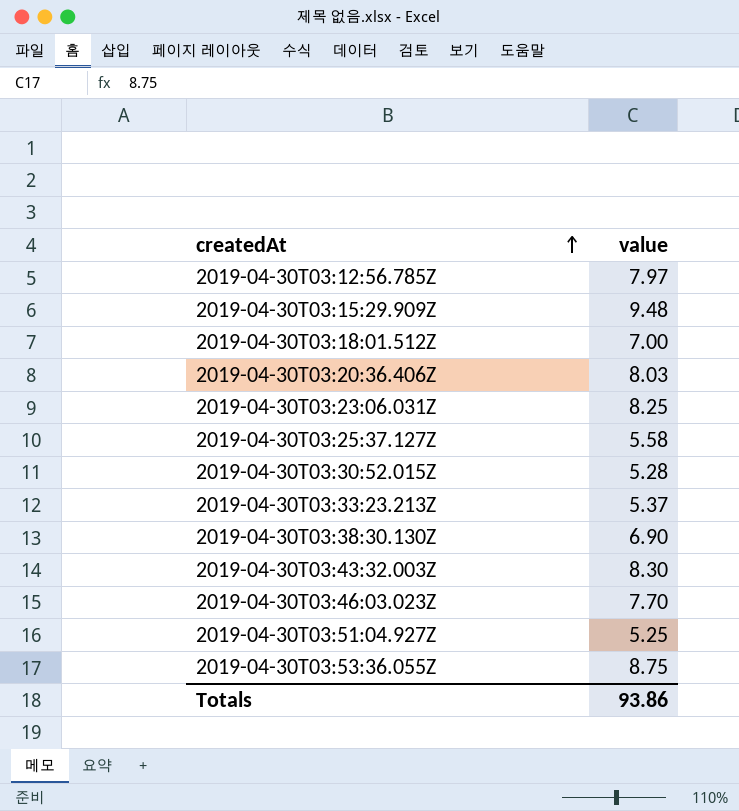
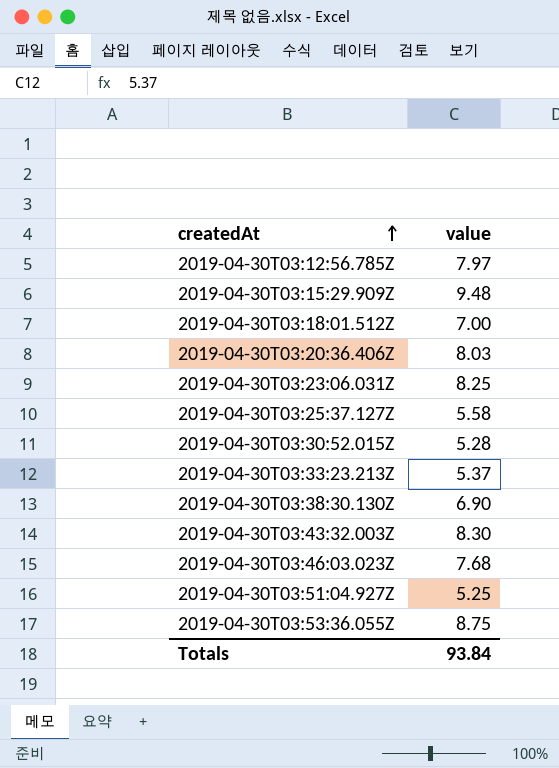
2019-04-30T03:46:03.023Z | value: 7.70 -> 7.68
Totals | value: 93.86 -> 93.84

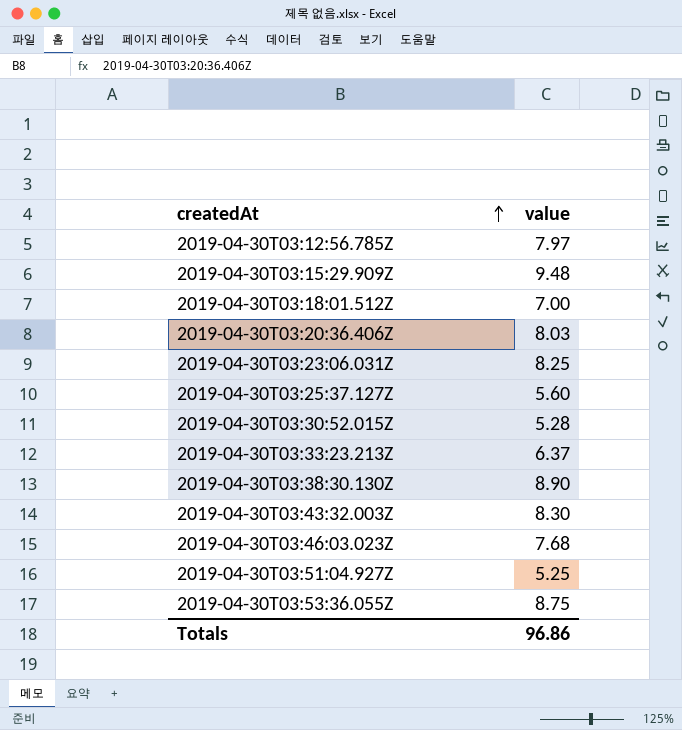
2019-04-30T03:25:37.127Z | value: 5.58 -> 5.60
2019-04-30T03:33:23.213Z | value: 5.37 -> 6.37
2019-04-30T03:38:30.130Z | value: 6.90 -> 8.90
Totals | value: 93.84 -> 96.86

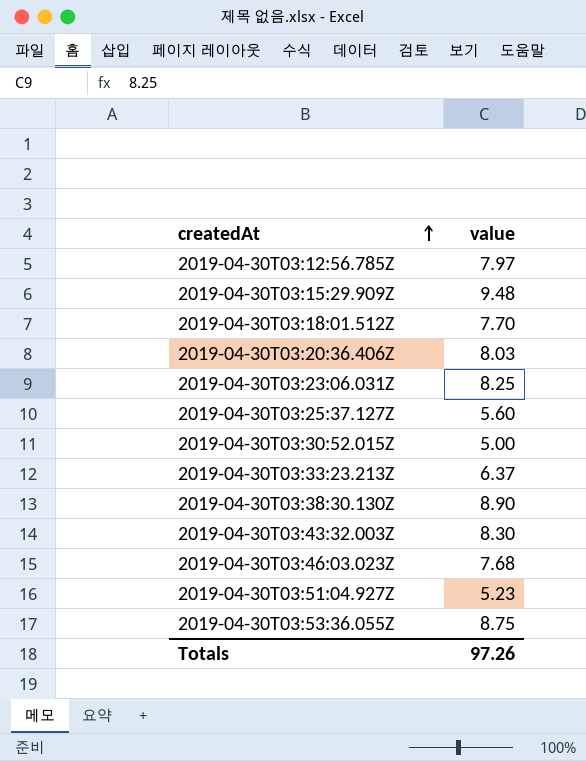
2019-04-30T03:18:01.512Z | value: 7.00 -> 7.70
2019-04-30T03:30:52.015Z | value: 5.28 -> 5.00
2019-04-30T03:51:04.927Z | value: 5.25 -> 5.23
Totals | value: 96.86 -> 97.26

